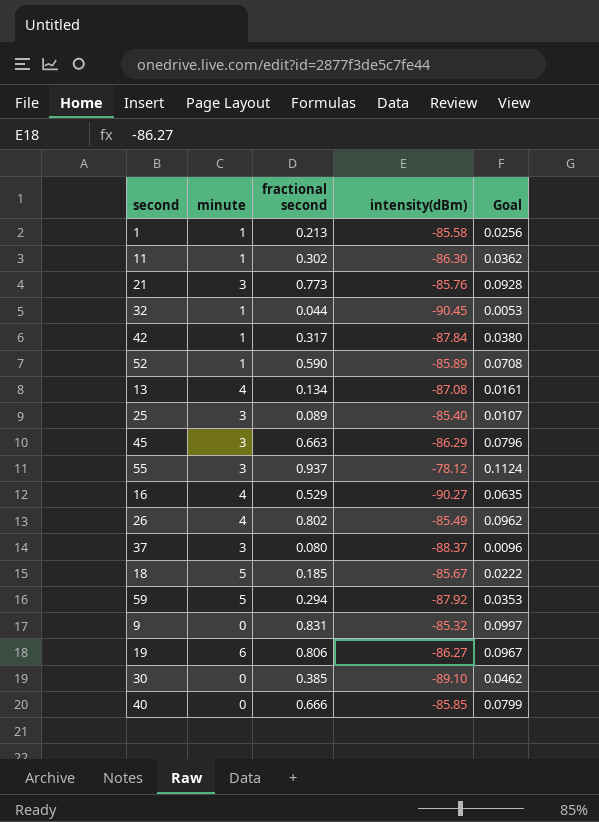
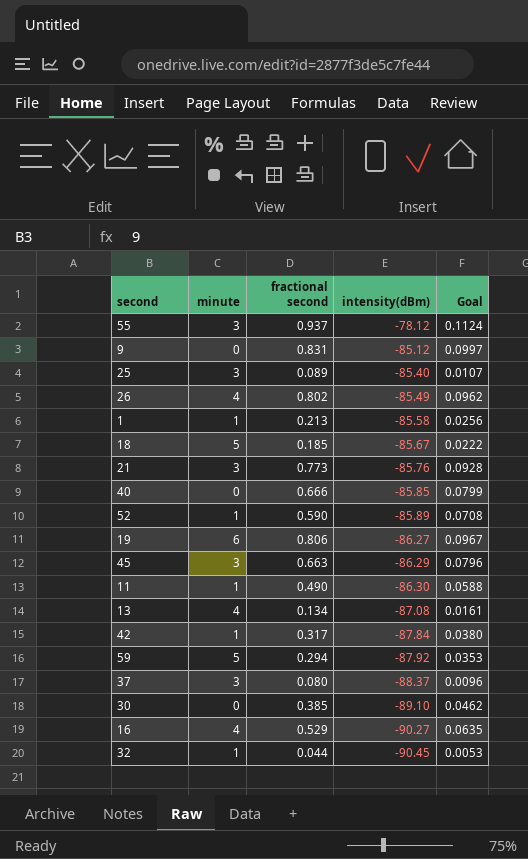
row order: none -> intensity(dBm) descending
9 | intensity(dBm): -85.32 -> -85.12
11 | fractional second: 0.302 -> 0.490
11 | Goal: 0.0362 -> 0.0588

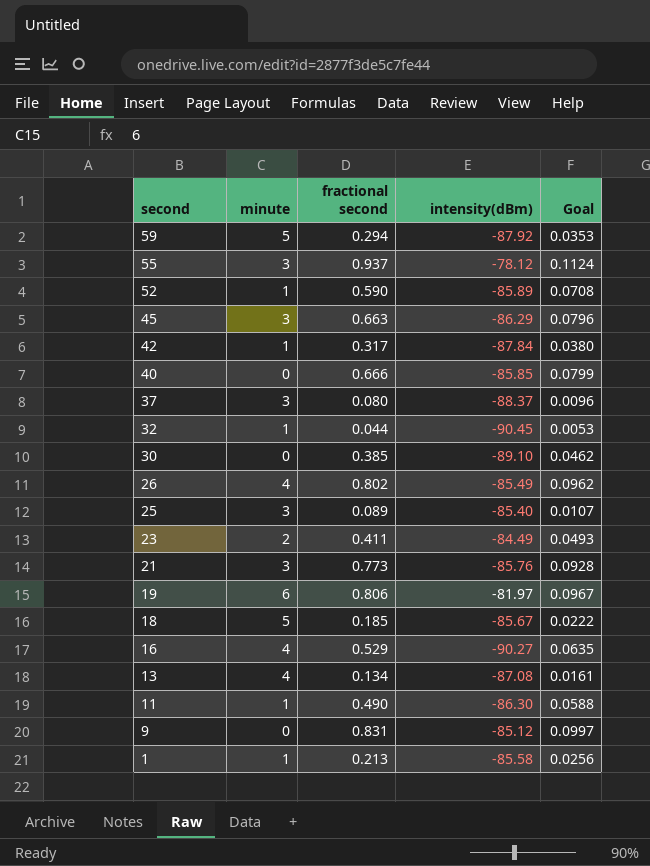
row order: intensity(dBm) descending -> second descending
row 23: none -> 2 | 0.411 | -84.49 | 0.0493
19 | intensity(dBm): -86.27 -> -81.97

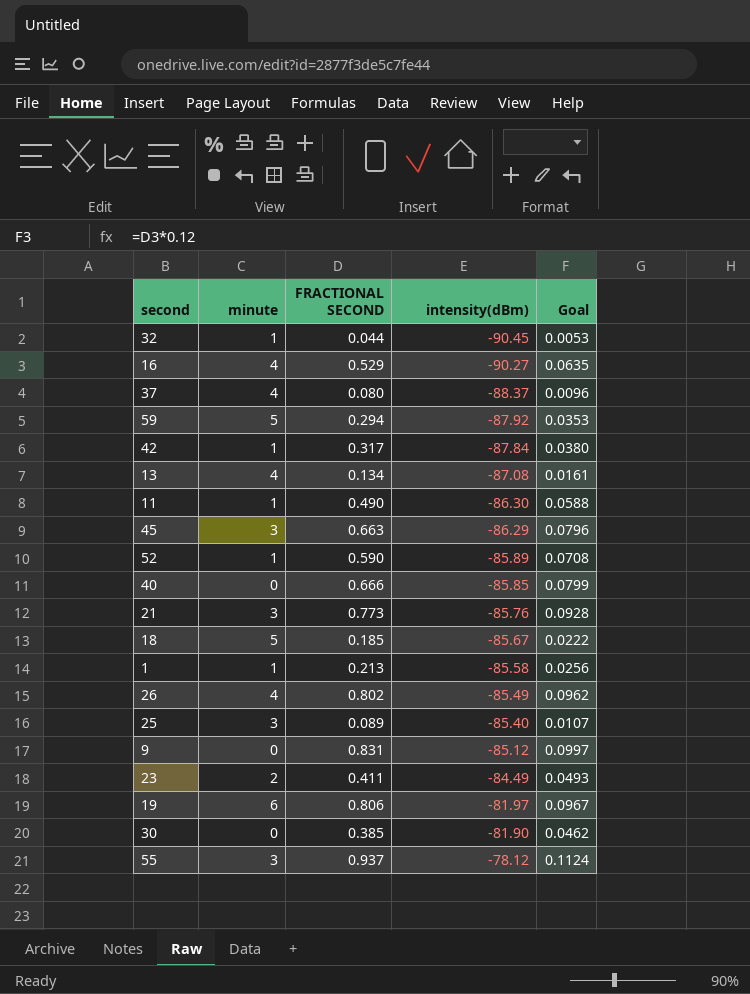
row order: second descending -> intensity(dBm) ascending
column name: fractional second -> FRACTIONAL SECOND
37 | minute: 3 -> 4
30 | intensity(dBm): -89.10 -> -81.90

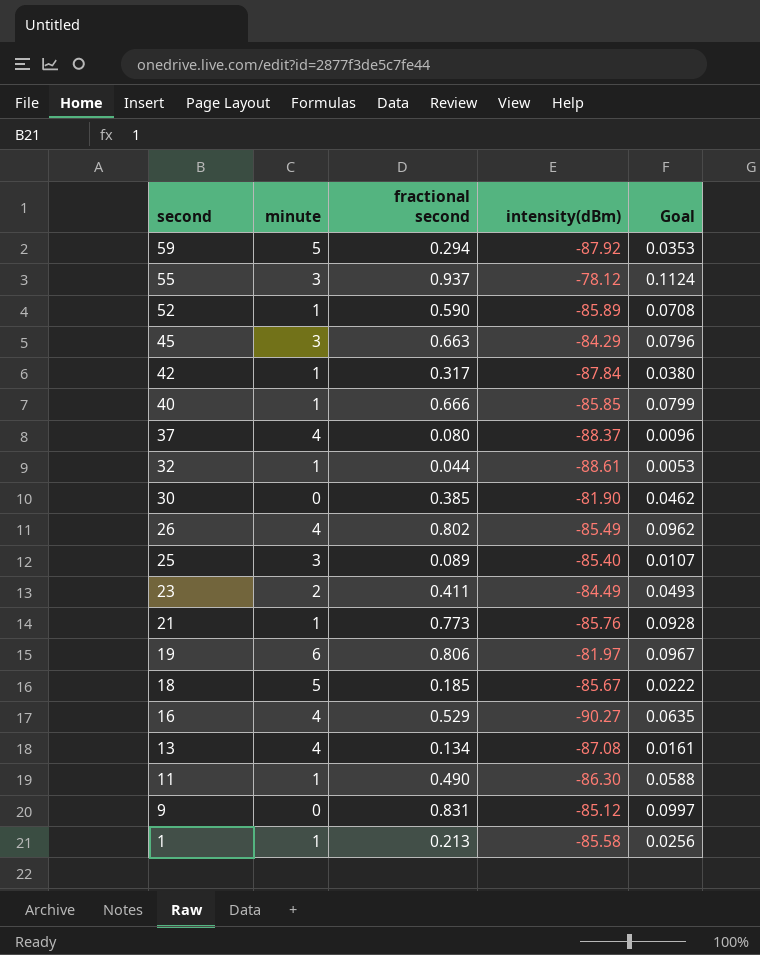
row order: intensity(dBm) ascending -> second descending
column name: FRACTIONAL SECOND -> fractional second
45 | intensity(dBm): -86.29 -> -84.29
40 | minute: 0 -> 1
32 | intensity(dBm): -90.45 -> -88.61
21 | minute: 3 -> 1

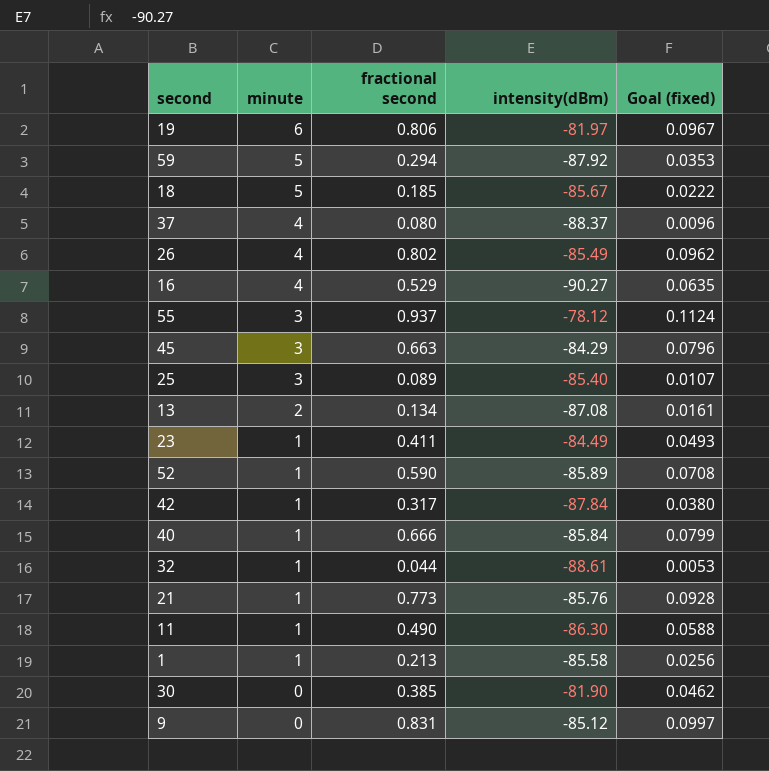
row order: second descending -> minute descending
column name: Goal -> Goal (fixed)
13 | minute: 4 -> 2
23 | minute: 2 -> 1
40 | intensity(dBm): -85.85 -> -85.84

